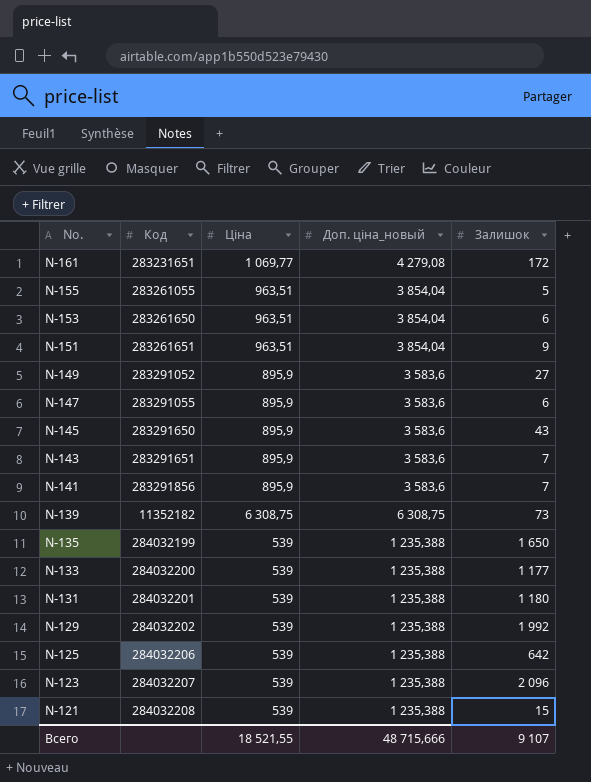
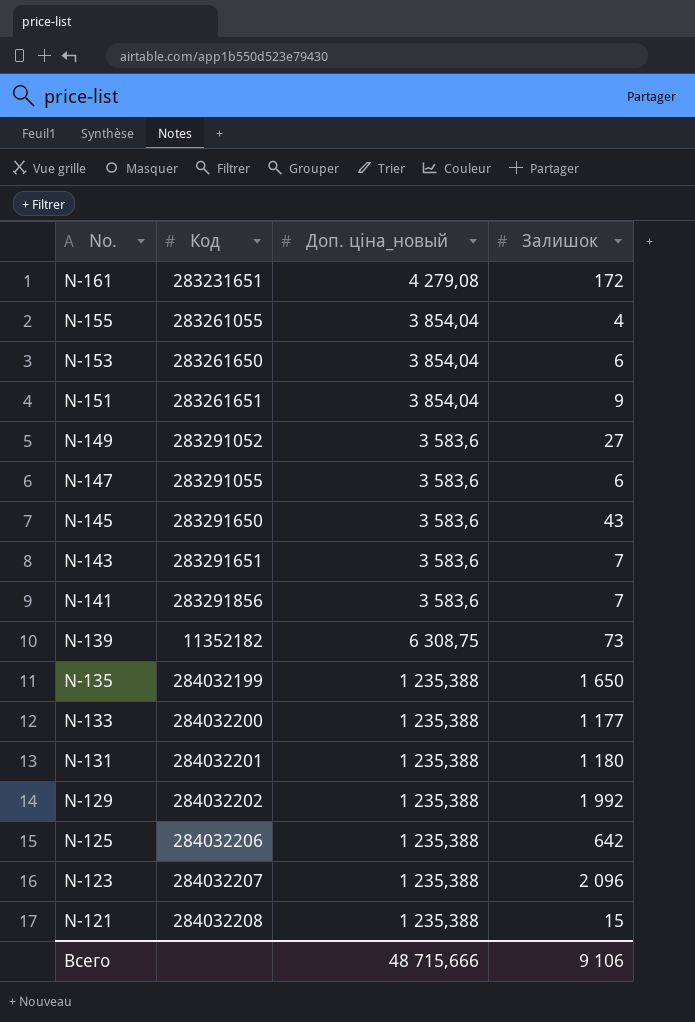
column Ціна | position: 3 -> none
N-155 | Залишок: 5 -> 4
Всего | Залишок: 9 107 -> 9 106

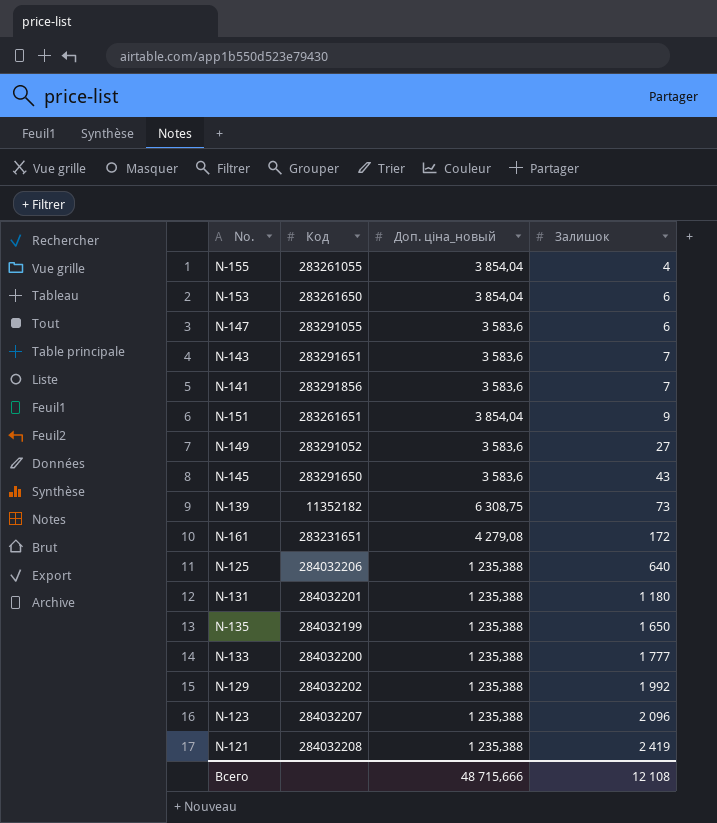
row order: No. descending -> Залишок ascending
N-125 | Залишок: 642 -> 640
N-133 | Залишок: 1 177 -> 1 777
N-121 | Залишок: 15 -> 2 419
Всего | Залишок: 9 106 -> 12 108

